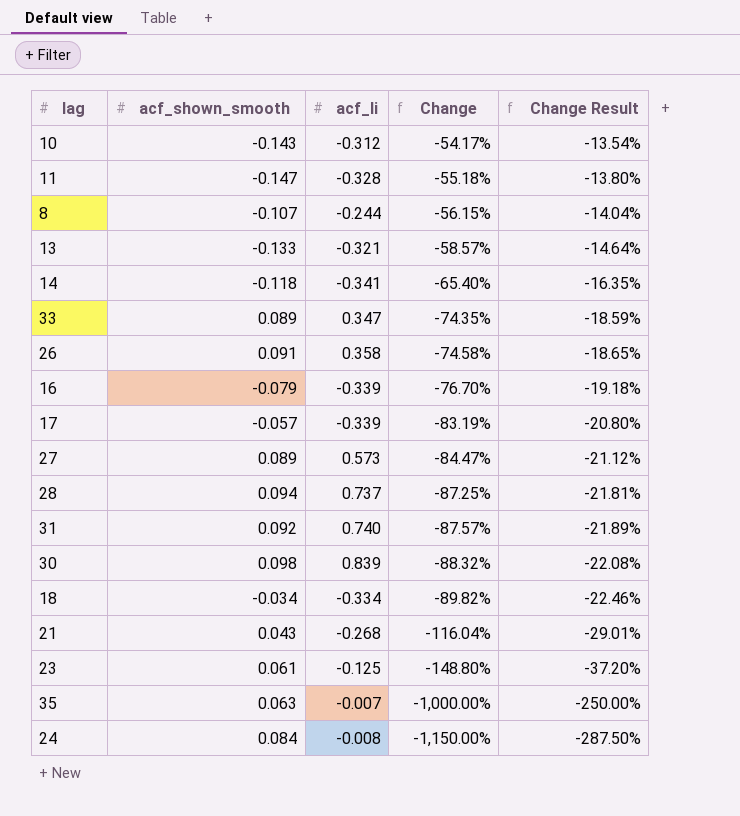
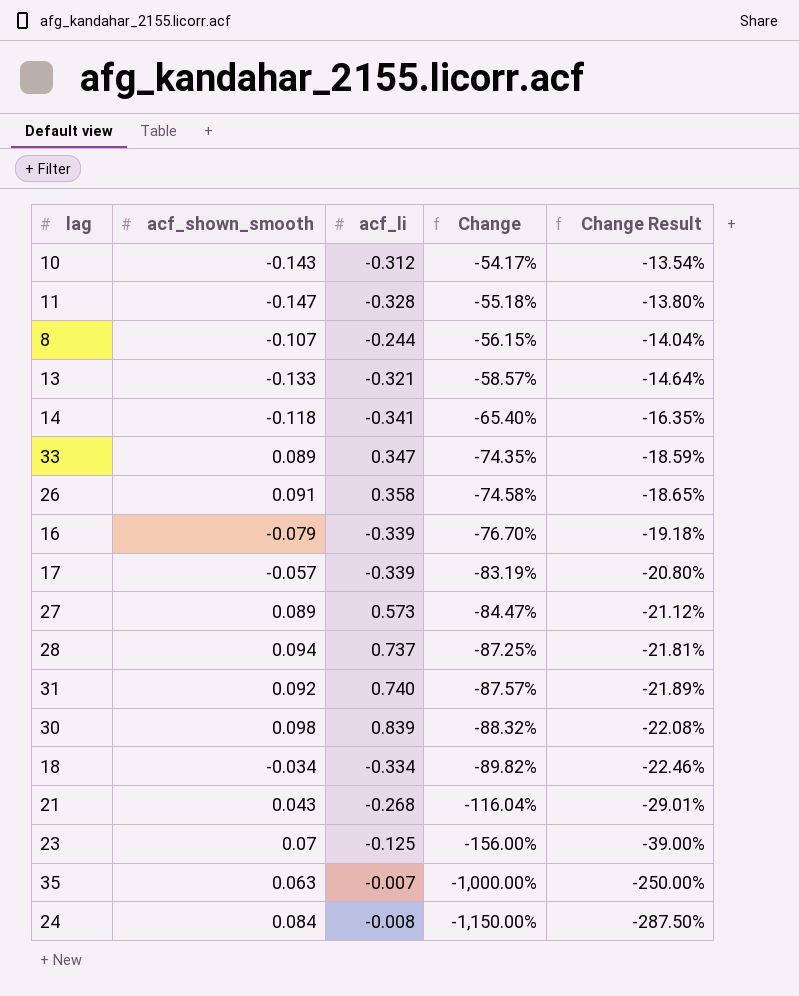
23 | acf_shown_smooth: 0.061 -> 0.07
23 | Change: -148.80% -> -156.00%
23 | Change Result: -37.20% -> -39.00%

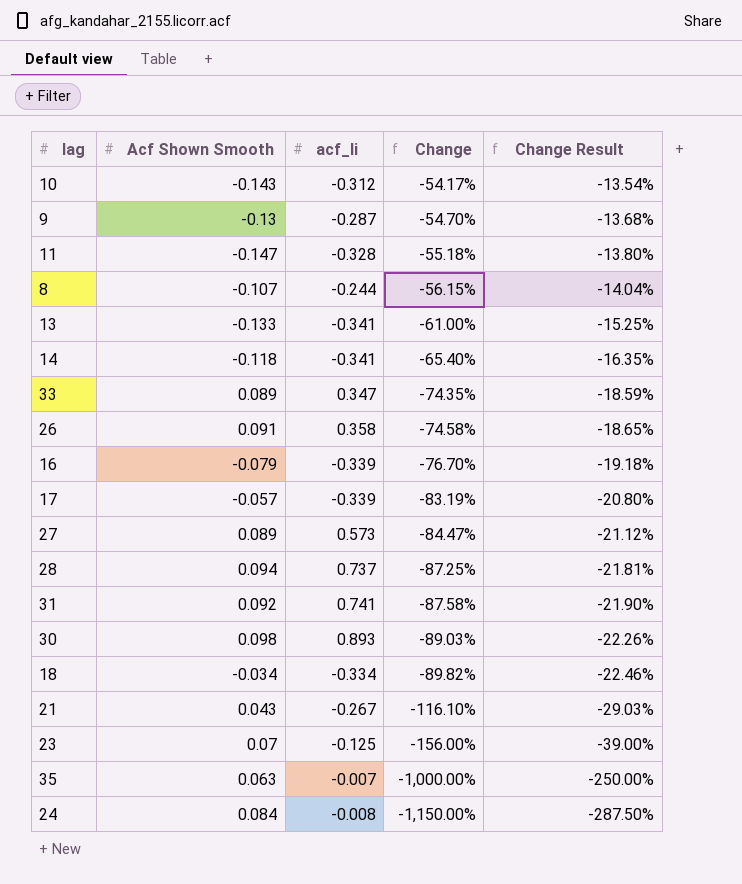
column name: acf_shown_smooth -> Acf Shown Smooth
row 9: none -> -0.13 | -0.287 | -54.70% | -13.68%
13 | acf_li: -0.321 -> -0.341
13 | Change: -58.57% -> -61.00%
13 | Change Result: -14.64% -> -15.25%
31 | acf_li: 0.740 -> 0.741
31 | Change: -87.57% -> -87.58%
31 | Change Result: -21.89% -> -21.90%
30 | acf_li: 0.839 -> 0.893
30 | Change: -88.32% -> -89.03%
30 | Change Result: -22.08% -> -22.26%
21 | acf_li: -0.268 -> -0.267
21 | Change: -116.04% -> -116.10%
21 | Change Result: -29.01% -> -29.03%

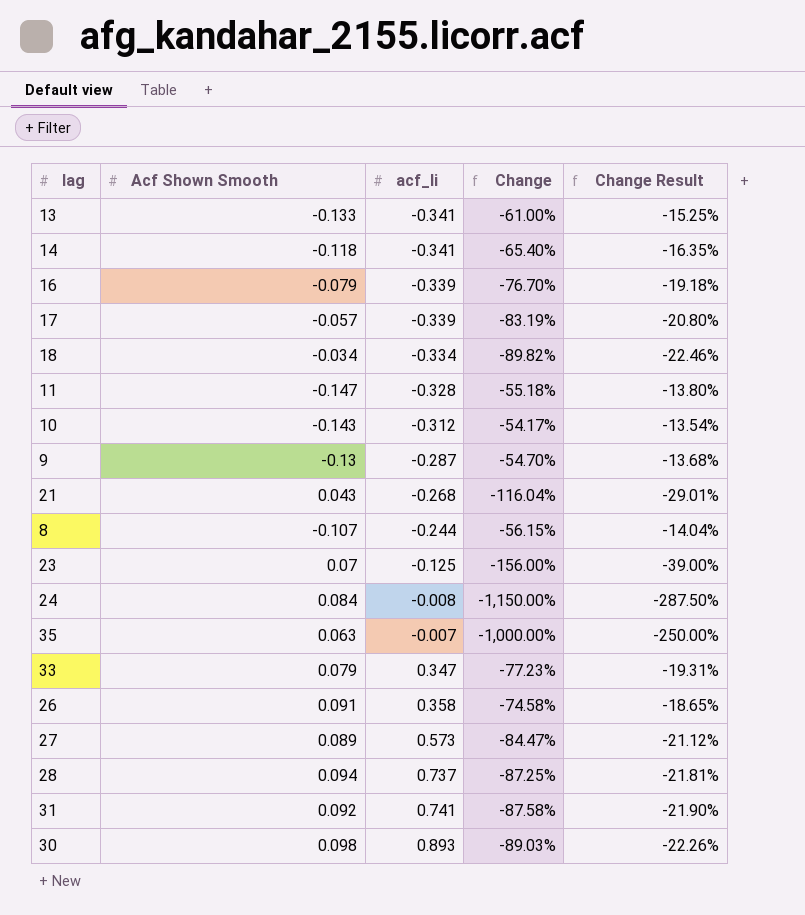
row order: Change descending -> acf_li ascending
21 | acf_li: -0.267 -> -0.268
21 | Change: -116.10% -> -116.04%
21 | Change Result: -29.03% -> -29.01%
33 | Acf Shown Smooth: 0.089 -> 0.079
33 | Change: -74.35% -> -77.23%
33 | Change Result: -18.59% -> -19.31%

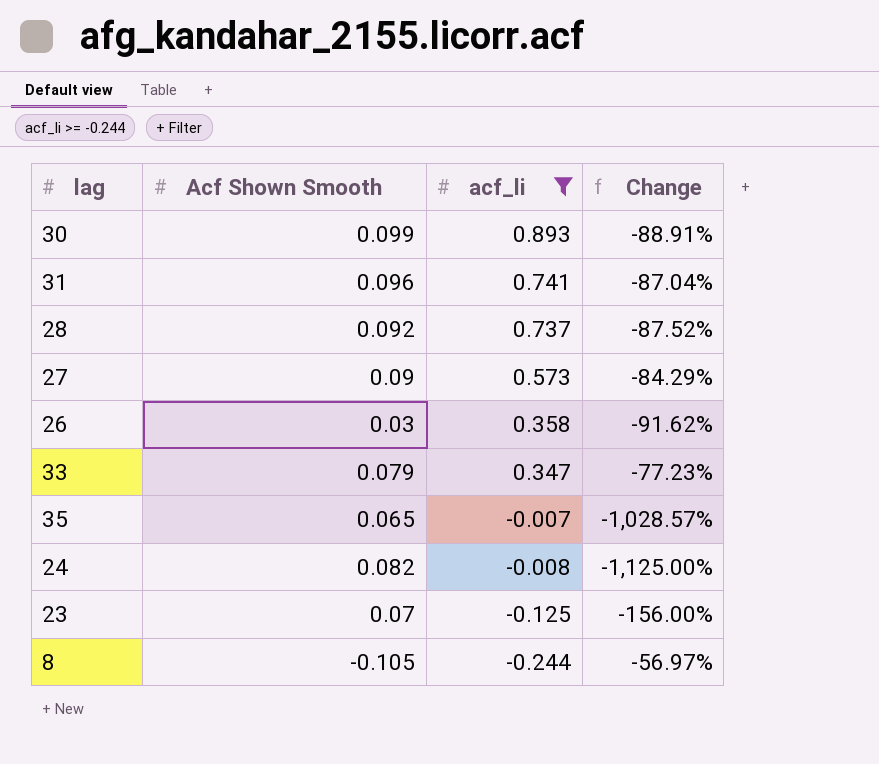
filter: none -> acf_li >= -0.244
row order: acf_li ascending -> acf_li descending
column Change Result | formula: [Change] * 0.25 -> none
30 | Acf Shown Smooth: 0.098 -> 0.099
30 | Change: -89.03% -> -88.91%
31 | Acf Shown Smooth: 0.092 -> 0.096
31 | Change: -87.58% -> -87.04%
28 | Acf Shown Smooth: 0.094 -> 0.092
28 | Change: -87.25% -> -87.52%
27 | Acf Shown Smooth: 0.089 -> 0.09
27 | Change: -84.47% -> -84.29%
26 | Acf Shown Smooth: 0.091 -> 0.03
26 | Change: -74.58% -> -91.62%
35 | Acf Shown Smooth: 0.063 -> 0.065
35 | Change: -1,000.00% -> -1,028.57%
24 | Acf Shown Smooth: 0.084 -> 0.082
24 | Change: -1,150.00% -> -1,125.00%
8 | Acf Shown Smooth: -0.107 -> -0.105
8 | Change: -56.15% -> -56.97%

